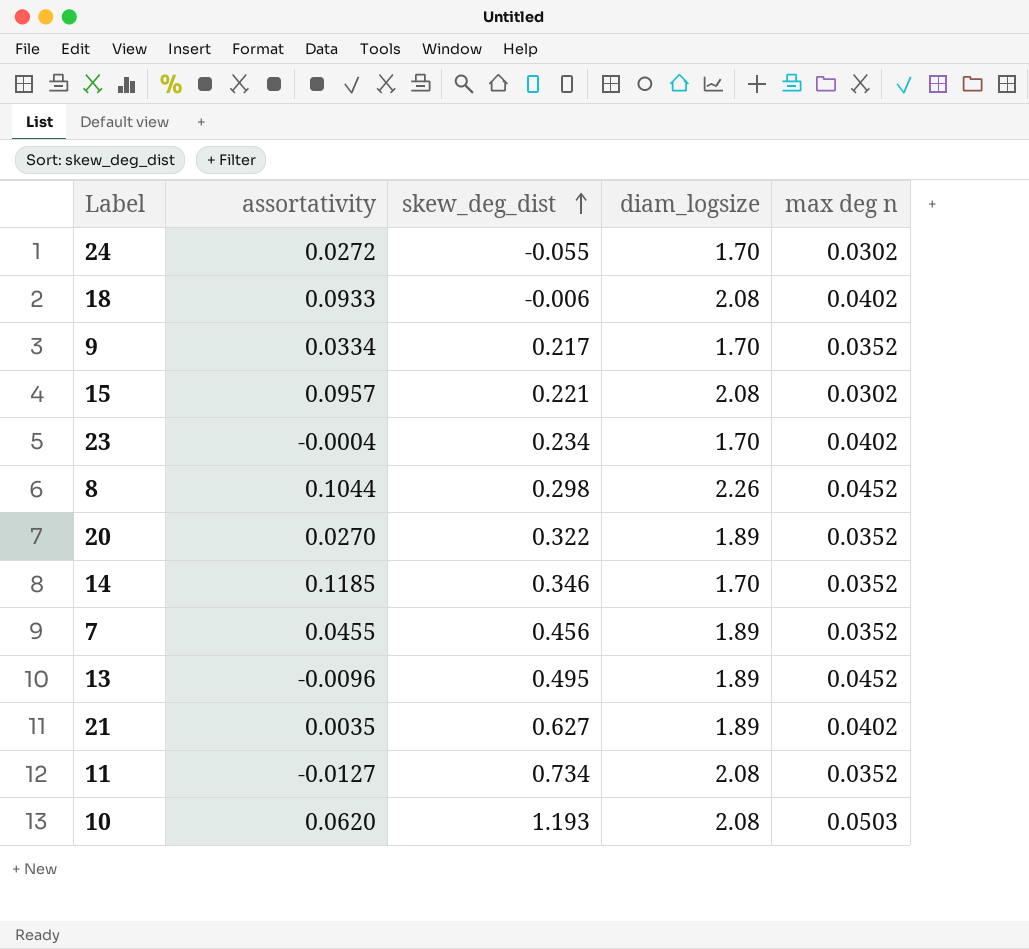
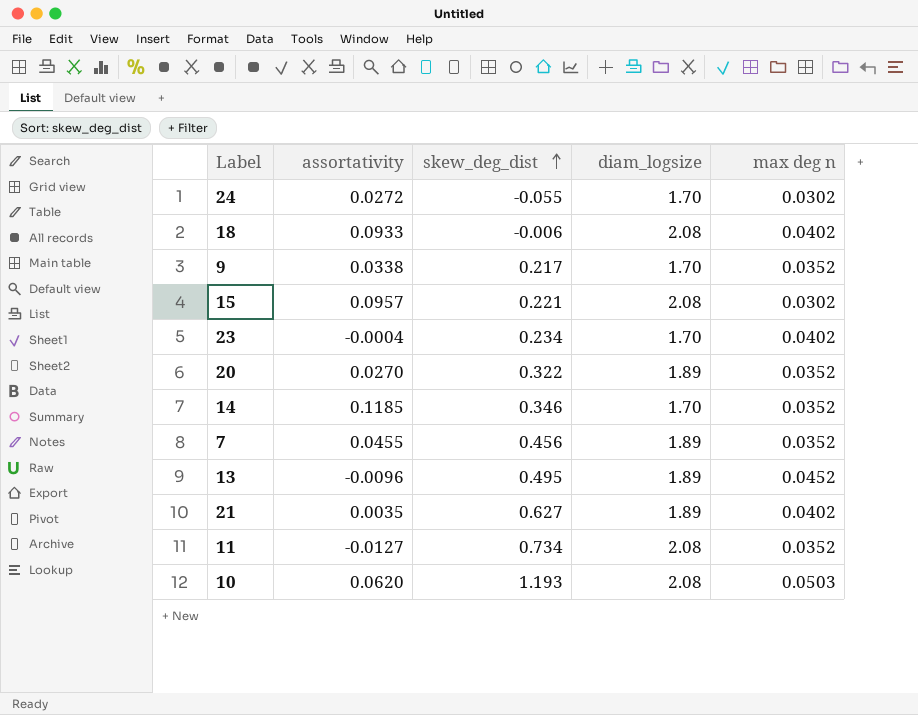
row 8: 0.1044 | 0.298 | 2.26 | 0.0452 -> none
9 | assortativity: 0.0334 -> 0.0338

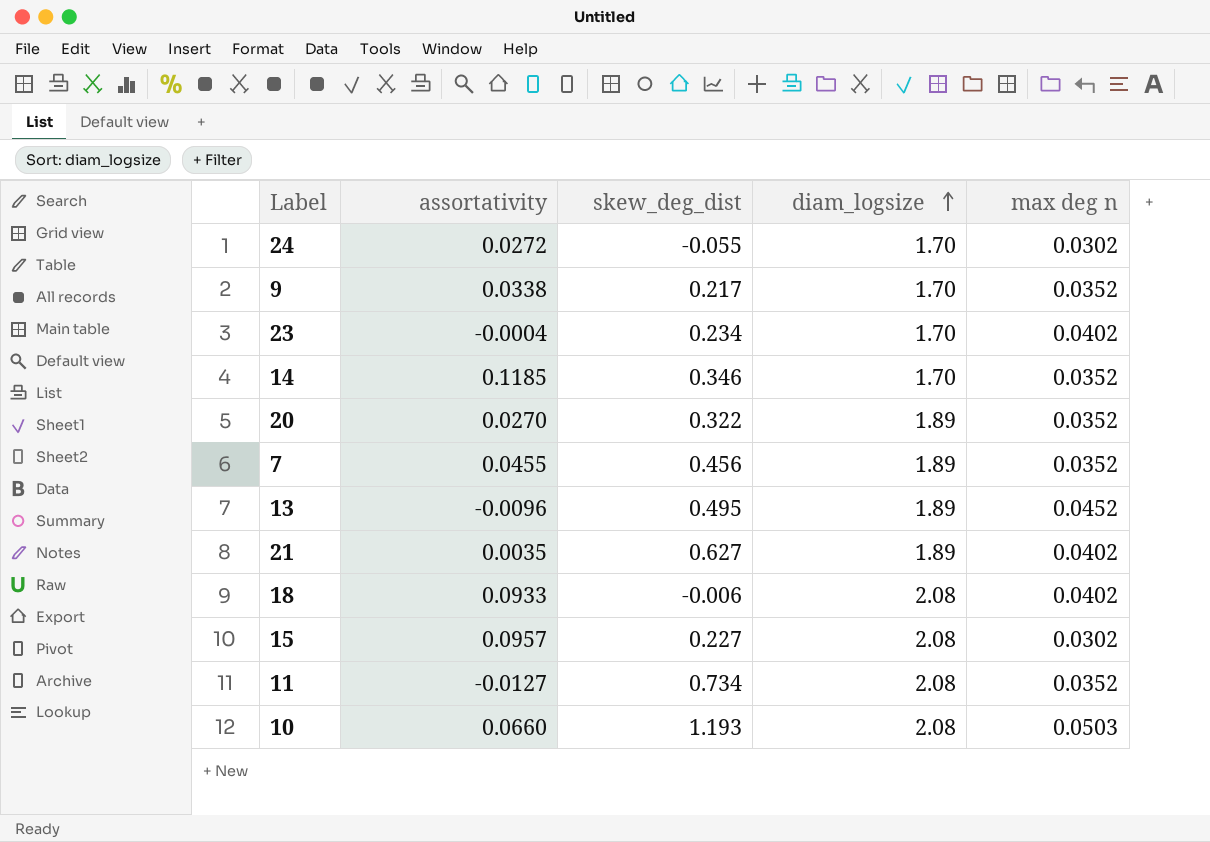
row order: skew_deg_dist ascending -> diam_logsize ascending
15 | skew_deg_dist: 0.221 -> 0.227
10 | assortativity: 0.0620 -> 0.0660

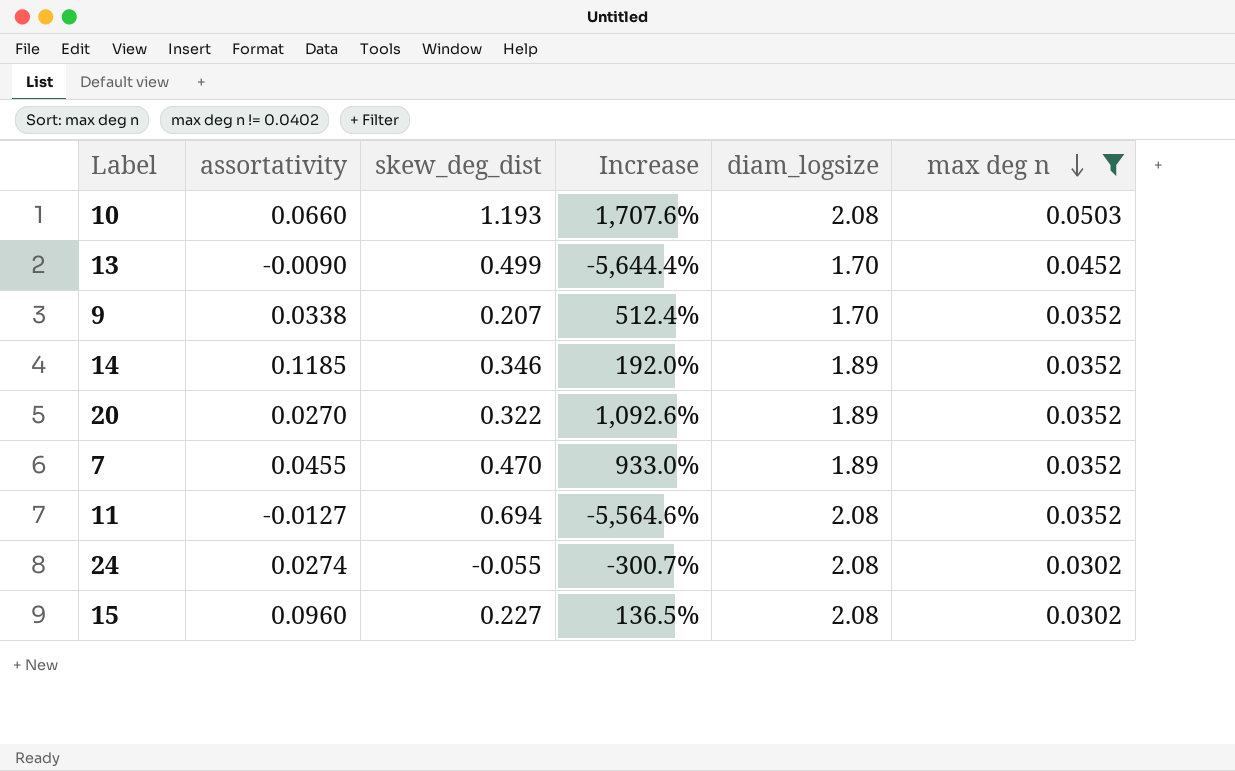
filter: none -> max deg n != 0.0402
row order: diam_logsize ascending -> max deg n descending
column Increase | formula: none -> ([skew_deg_dist] - [assortativity]) / [assortativity]
13 | assortativity: -0.0096 -> -0.0090
13 | skew_deg_dist: 0.495 -> 0.499
13 | diam_logsize: 1.89 -> 1.70
9 | skew_deg_dist: 0.217 -> 0.207
14 | diam_logsize: 1.70 -> 1.89
7 | skew_deg_dist: 0.456 -> 0.470
11 | skew_deg_dist: 0.734 -> 0.694
24 | assortativity: 0.0272 -> 0.0274
24 | diam_logsize: 1.70 -> 2.08
15 | assortativity: 0.0957 -> 0.0960

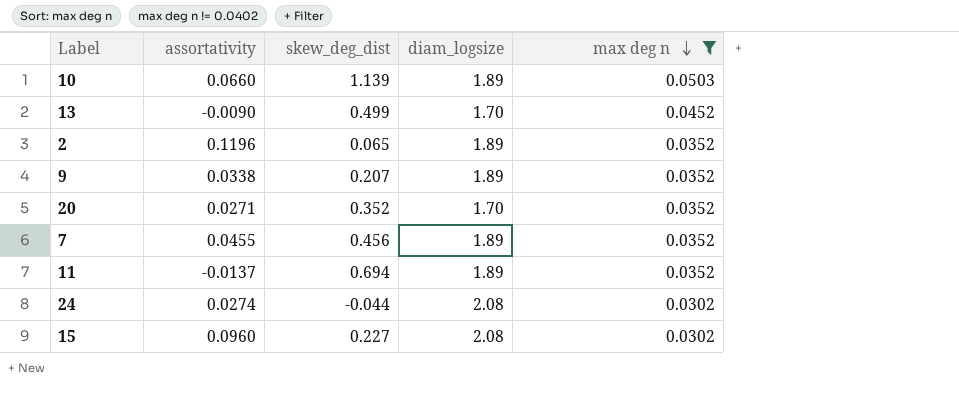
column Increase | formula: ([skew_deg_dist] - [assortativity]) / [assortativity] -> none
row 14: 0.1185 | 0.346 | 192.0% | 1.89 | 0.0352 -> none
10 | skew_deg_dist: 1.193 -> 1.139
10 | diam_logsize: 2.08 -> 1.89
row 2: none -> 0.1196 | 0.065 | 1.89 | 0.0352
9 | diam_logsize: 1.70 -> 1.89
20 | assortativity: 0.0270 -> 0.0271
20 | skew_deg_dist: 0.322 -> 0.352
20 | diam_logsize: 1.89 -> 1.70
7 | skew_deg_dist: 0.470 -> 0.456
11 | assortativity: -0.0127 -> -0.0137
11 | diam_logsize: 2.08 -> 1.89
24 | skew_deg_dist: -0.055 -> -0.044

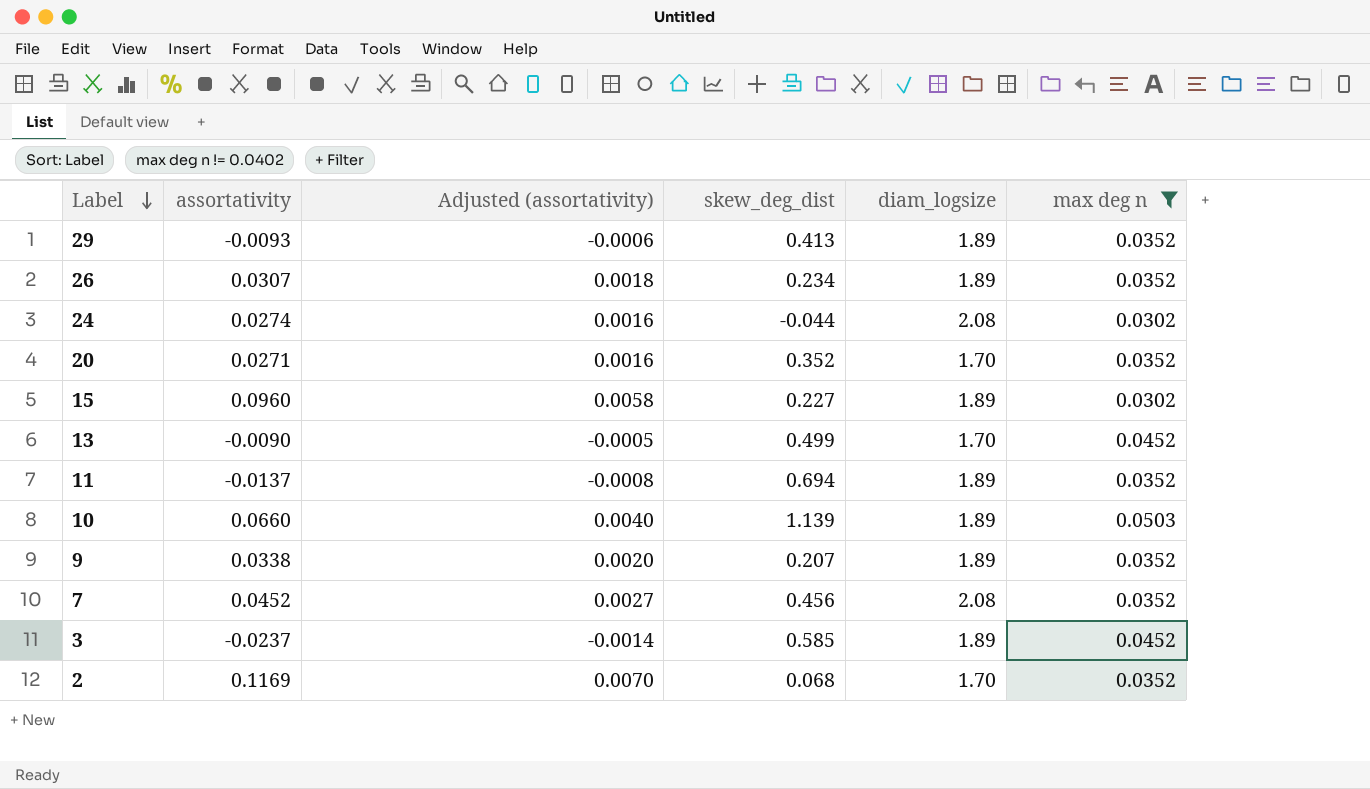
row order: max deg n descending -> Label descending
column Adjusted (assortativity) | formula: none -> [assortativity] * 0.06
row 29: none -> -0.0093 | -0.0006 | 0.413 | 1.89 | 0.0352
row 26: none -> 0.0307 | 0.0018 | 0.234 | 1.89 | 0.0352
15 | diam_logsize: 2.08 -> 1.89
7 | assortativity: 0.0455 -> 0.0452
7 | diam_logsize: 1.89 -> 2.08
row 3: none -> -0.0237 | -0.0014 | 0.585 | 1.89 | 0.0452
2 | assortativity: 0.1196 -> 0.1169
2 | skew_deg_dist: 0.065 -> 0.068
2 | diam_logsize: 1.89 -> 1.70

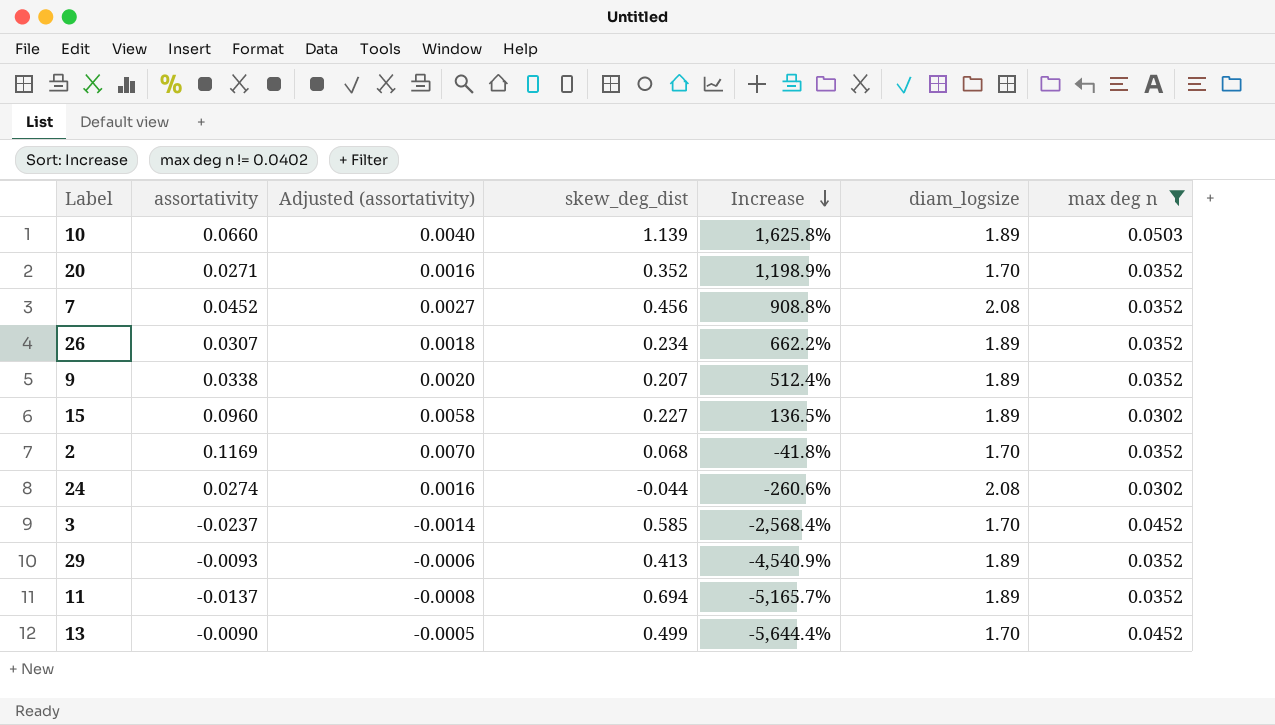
row order: Label descending -> Increase descending
column Increase | formula: none -> ([skew_deg_dist] - [assortativity]) / [assortativity]
3 | diam_logsize: 1.89 -> 1.70

